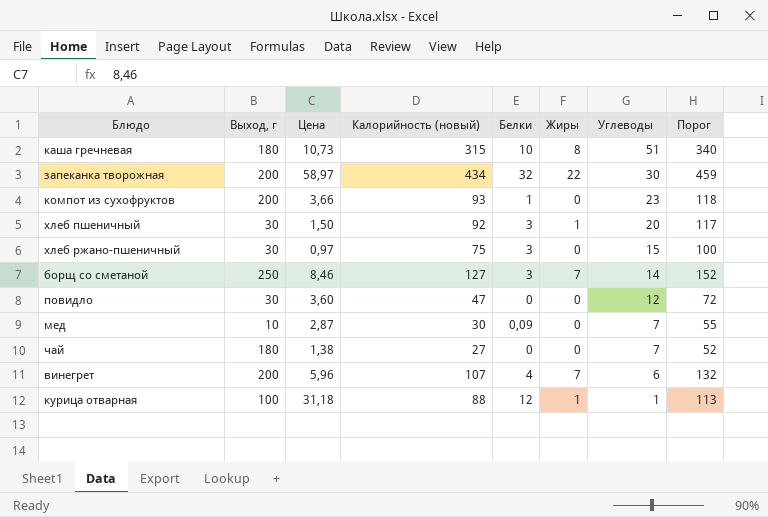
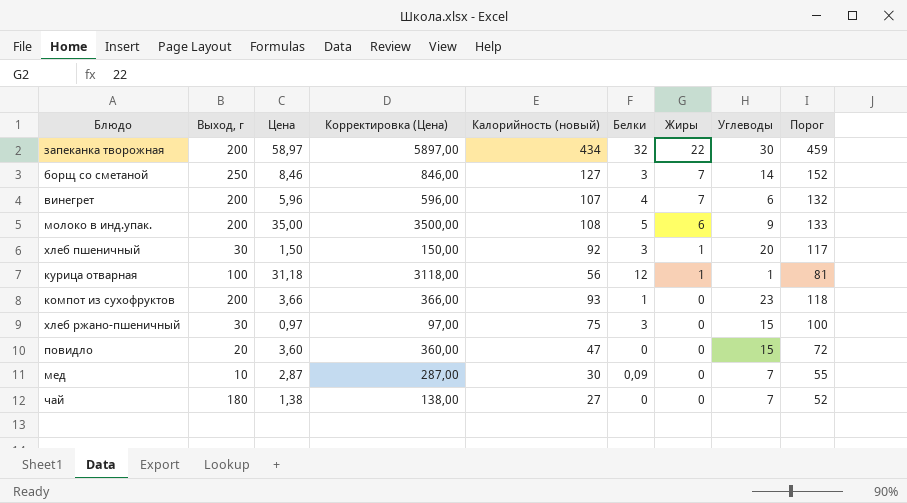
row order: Углеводы descending -> Жиры descending
column Корректировка (Цена) | formula: none -> [Цена] * 100
row каша гречневая: 180 | 10,73 | 315 | 10 | 8 | 51 | 340 -> none
row молоко в инд.упак.: none -> 200 | 35,00 | 3500,00 | 108 | 5 | 6 | 9 | 133
курица отварная | Калорийность (новый): 88 -> 56
курица отварная | Порог: 113 -> 81
повидло | Выход, г: 30 -> 20
повидло | Углеводы: 12 -> 15

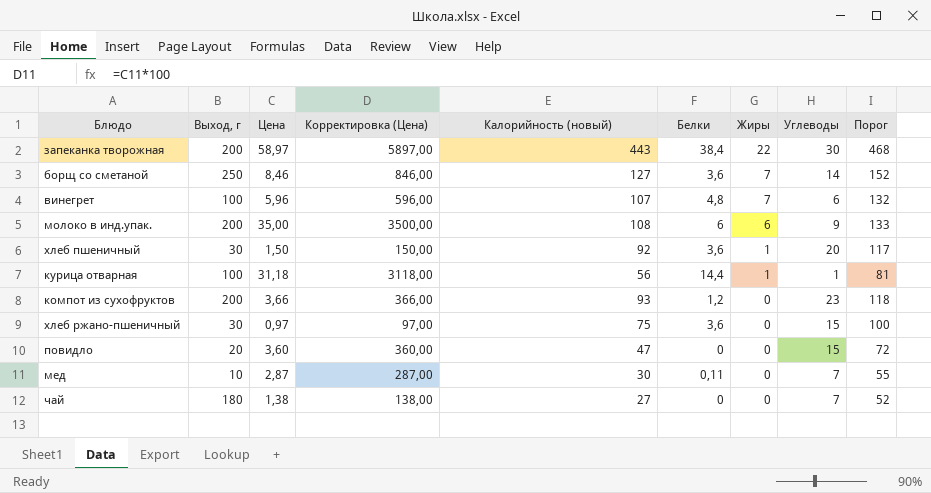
запеканка творожная | Калорийность (новый): 434 -> 443
запеканка творожная | Белки: 32 -> 38,4
запеканка творожная | Порог: 459 -> 468
борщ со сметаной | Белки: 3 -> 3,6
винегрет | Выход, г: 200 -> 100
винегрет | Белки: 4 -> 4,8
молоко в инд.упак. | Белки: 5 -> 6
хлеб пшеничный | Белки: 3 -> 3,6
курица отварная | Белки: 12 -> 14,4
компот из сухофруктов | Белки: 1 -> 1,2
хлеб ржано-пшеничный | Белки: 3 -> 3,6
мед | Белки: 0,09 -> 0,11

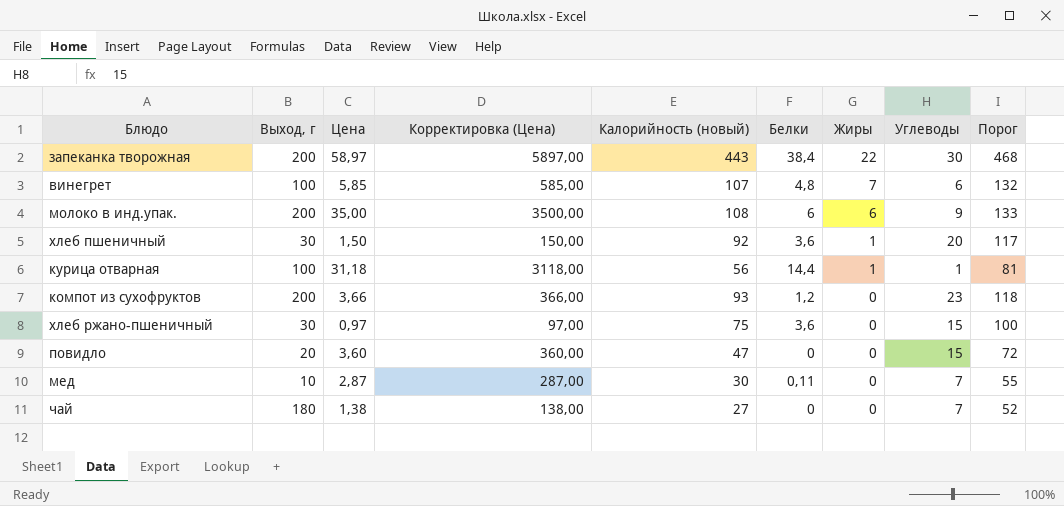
row борщ со сметаной: 250 | 8,46 | 846,00 | 127 | 3,6 | 7 | 14 | 152 -> none
винегрет | Цена: 5,96 -> 5,85
винегрет | Корректировка (Цена): 596,00 -> 585,00

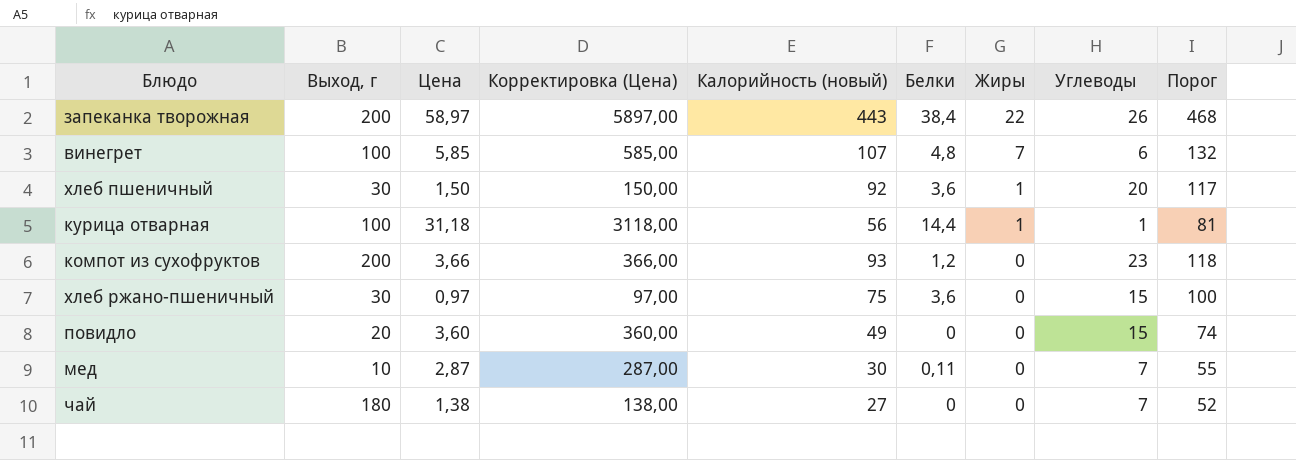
row молоко в инд.упак.: 200 | 35,00 | 3500,00 | 108 | 6 | 6 | 9 | 133 -> none
запеканка творожная | Углеводы: 30 -> 26
повидло | Калорийность (новый): 47 -> 49
повидло | Порог: 72 -> 74

